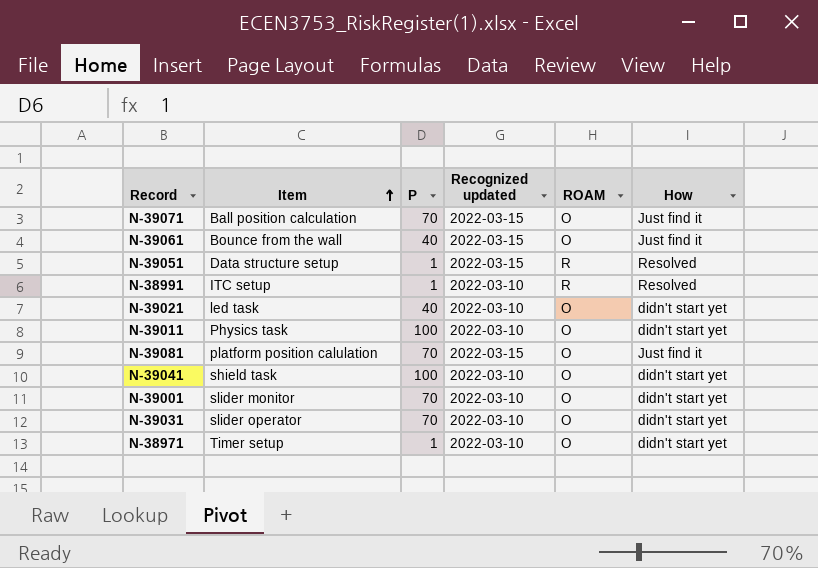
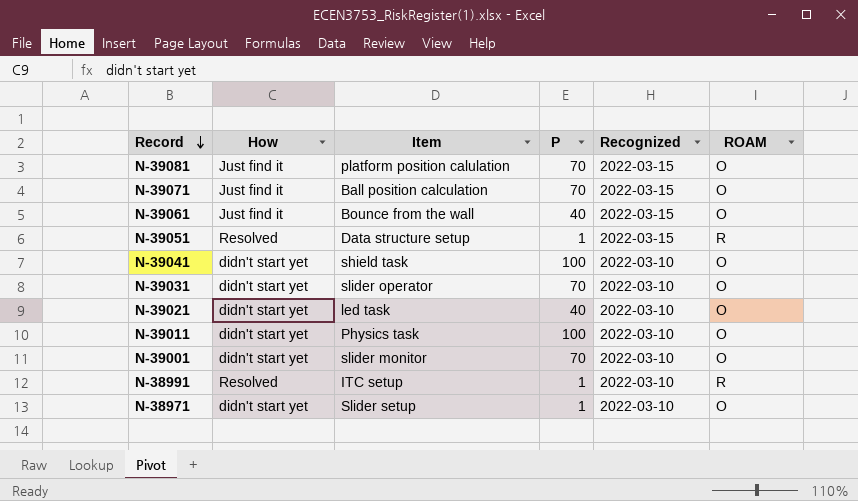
row order: Item ascending -> Record descending
column How | position: 6 -> 2
column name: Recognized updated -> Recognized
N-38971 | Item: Timer setup -> Slider setup

